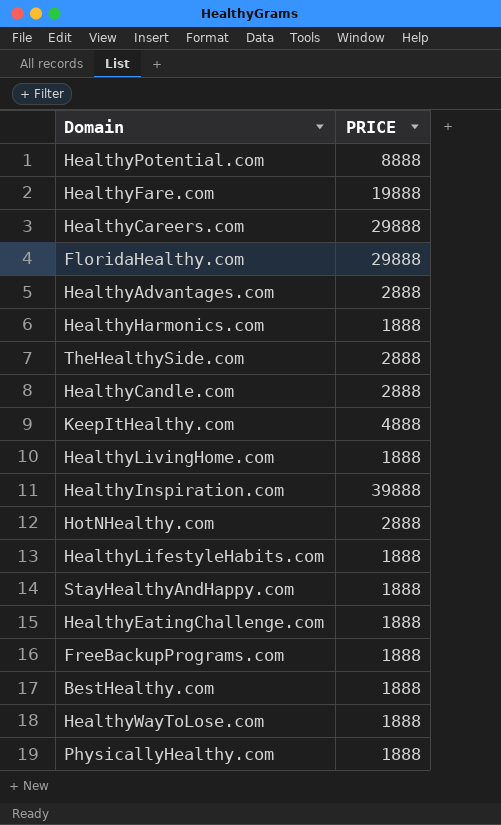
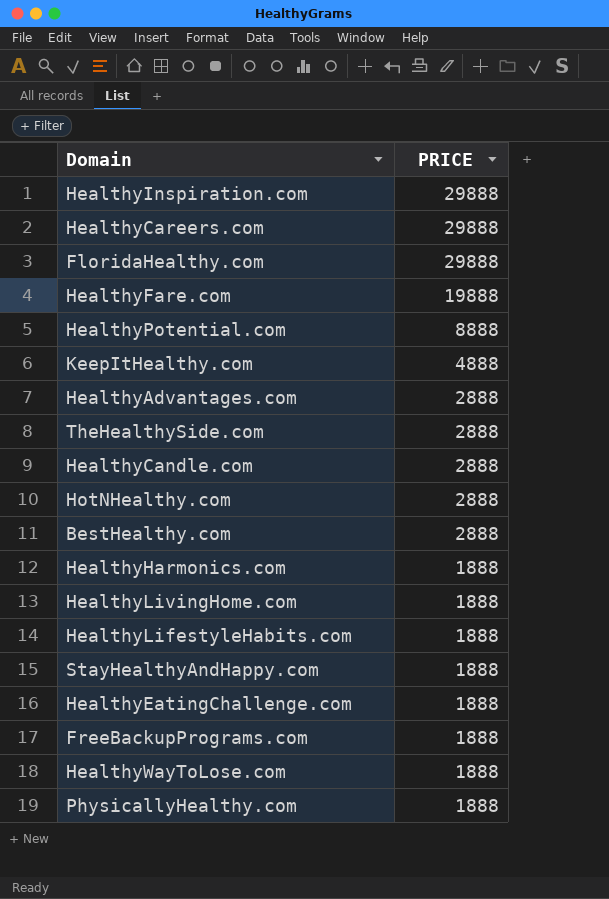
row order: none -> PRICE descending
HealthyInspiration.com | PRICE: 39888 -> 29888
BestHealthy.com | PRICE: 1888 -> 2888

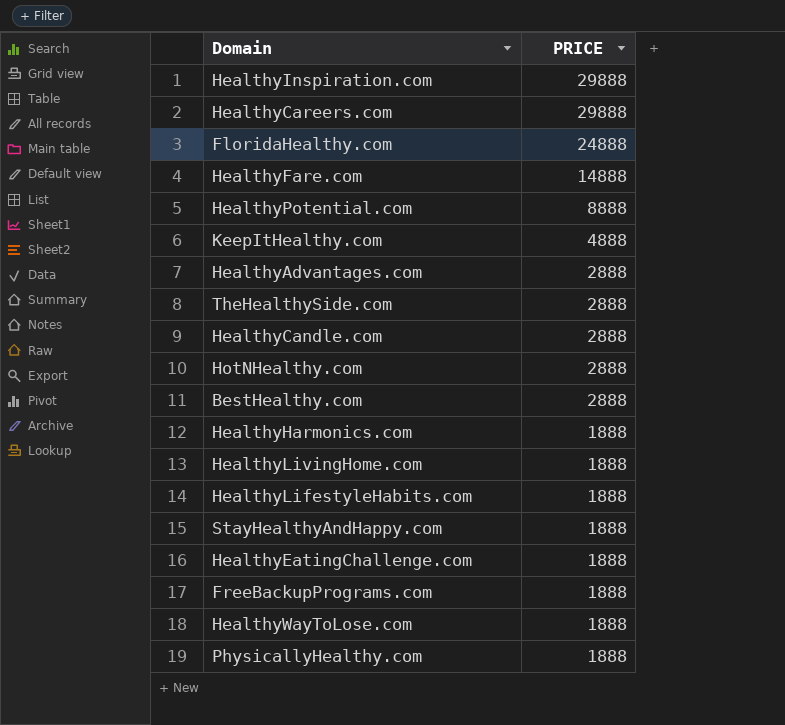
FloridaHealthy.com | PRICE: 29888 -> 24888
HealthyFare.com | PRICE: 19888 -> 14888

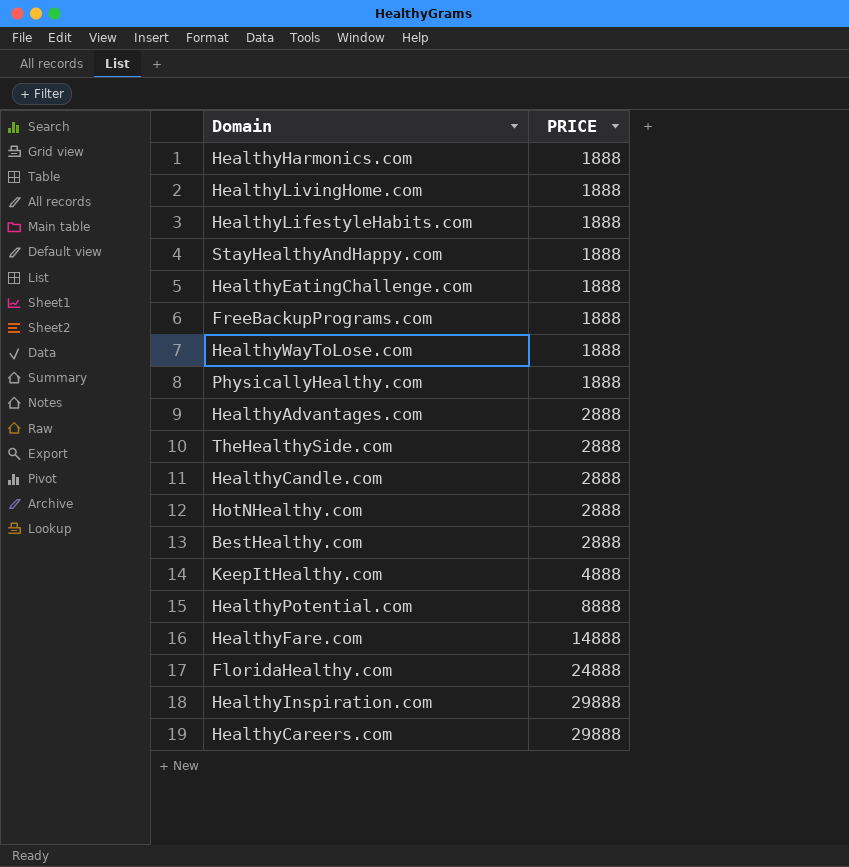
row order: PRICE descending -> PRICE ascending

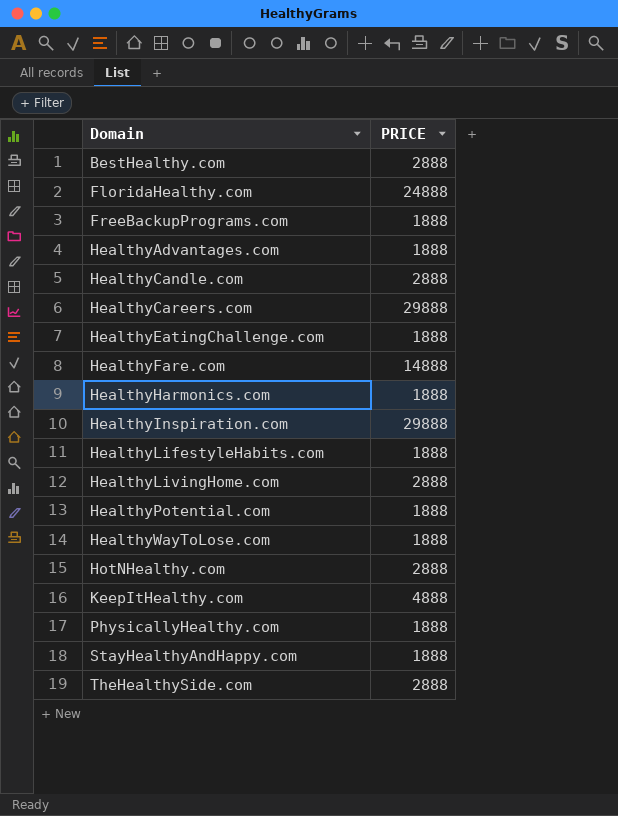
row order: PRICE ascending -> Domain ascending
HealthyAdvantages.com | PRICE: 2888 -> 1888
HealthyLivingHome.com | PRICE: 1888 -> 2888
HealthyPotential.com | PRICE: 8888 -> 1888

